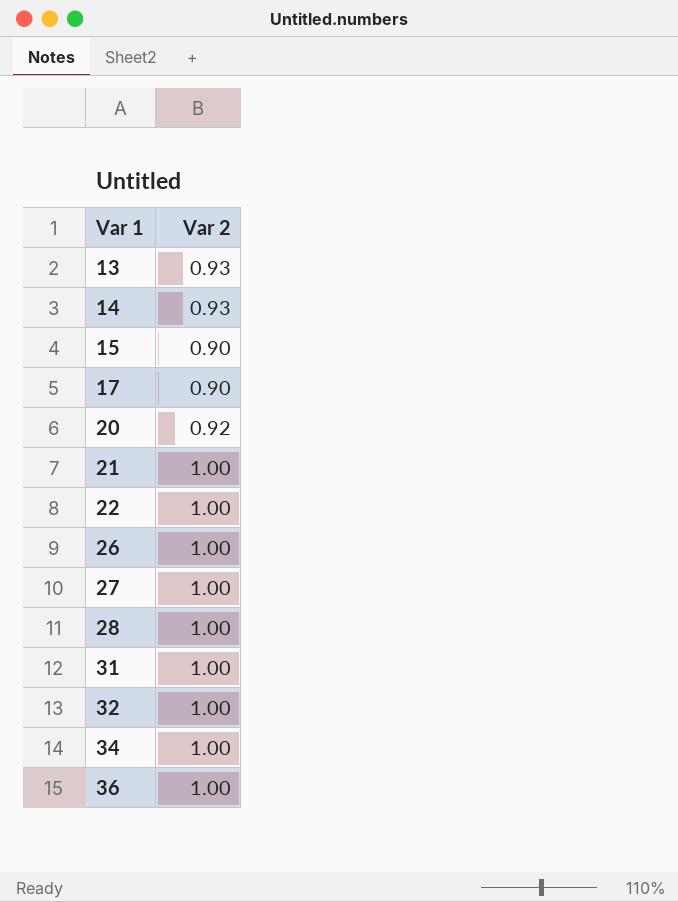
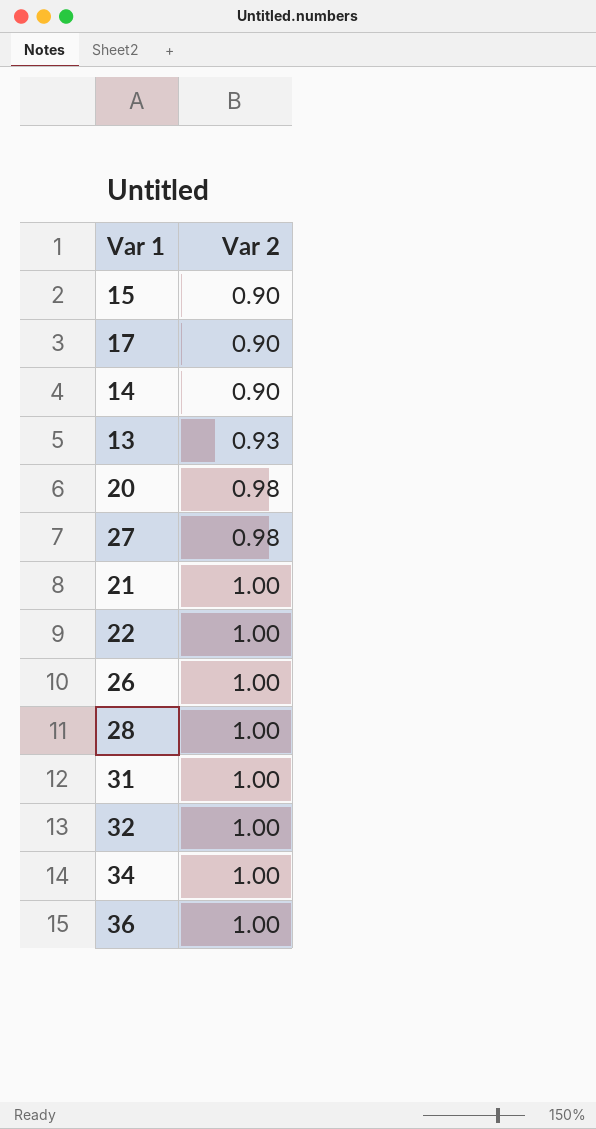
row order: Var 1 ascending -> Var 2 ascending
14 | Var 2: 0.93 -> 0.90
20 | Var 2: 0.92 -> 0.98
27 | Var 2: 1.00 -> 0.98

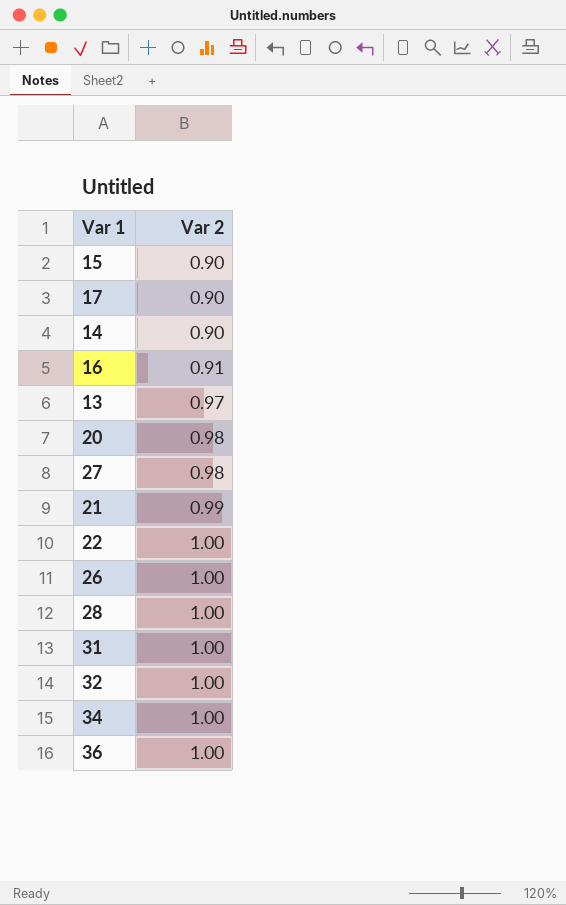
row 16: none -> 0.91
13 | Var 2: 0.93 -> 0.97
21 | Var 2: 1.00 -> 0.99

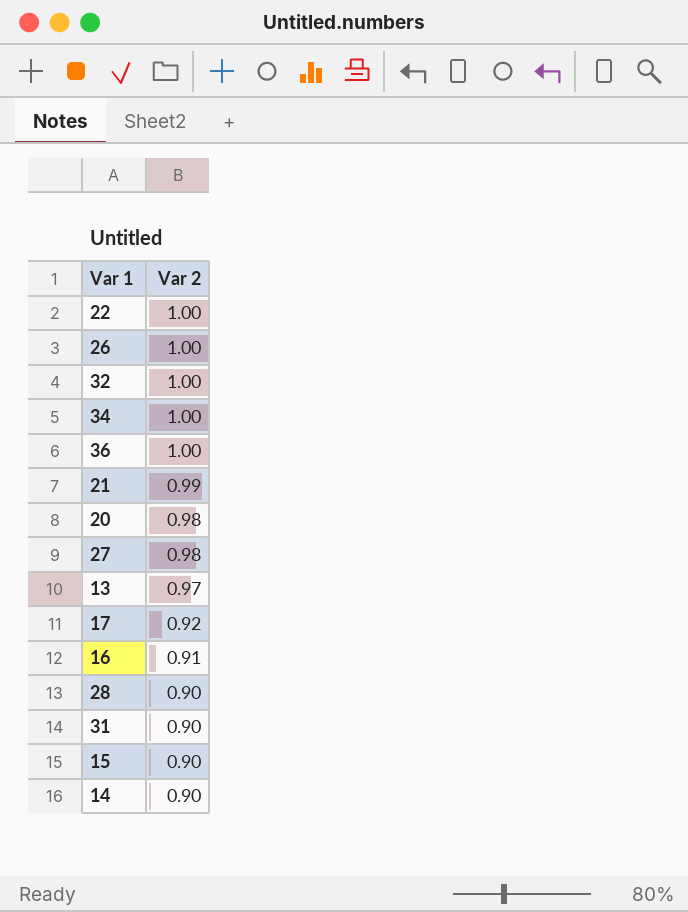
row order: Var 2 ascending -> Var 2 descending
17 | Var 2: 0.90 -> 0.92
28 | Var 2: 1.00 -> 0.90
31 | Var 2: 1.00 -> 0.90

